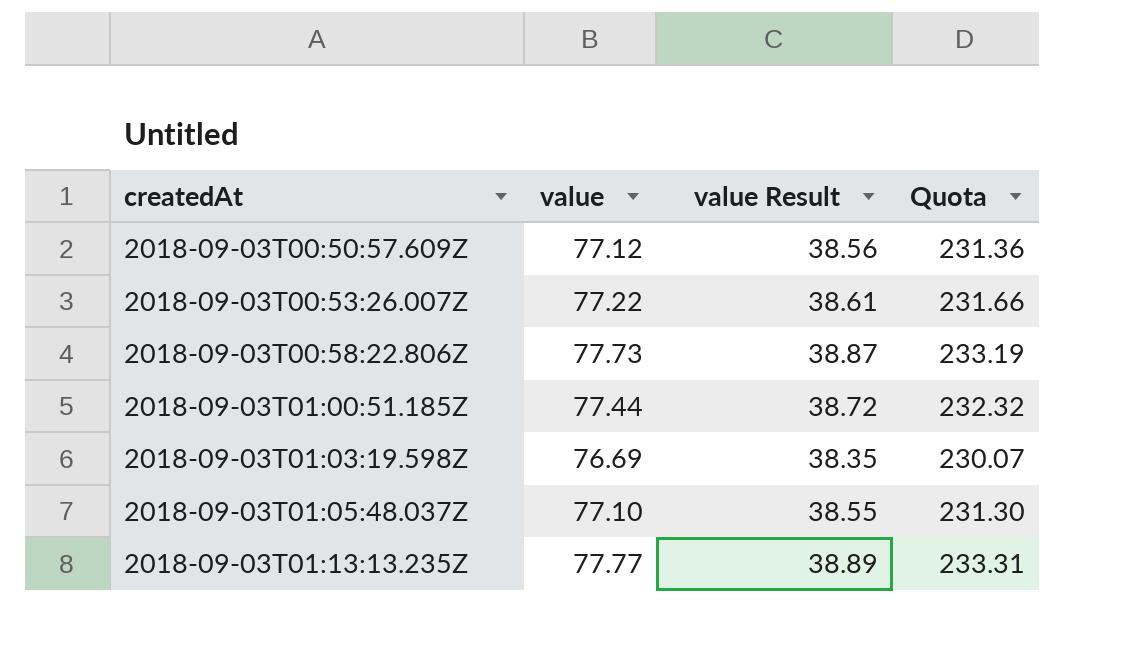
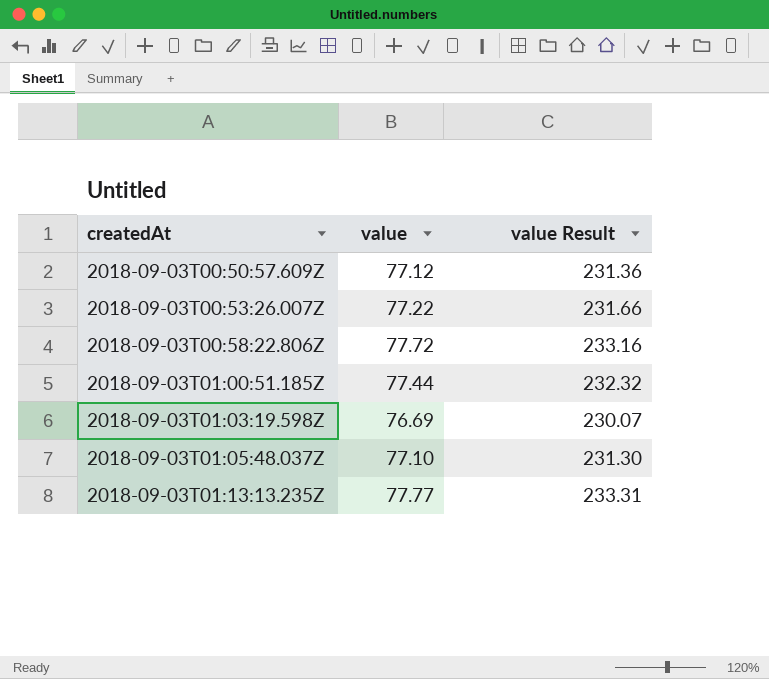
column Quota | formula: [value] * 3 -> none
column value Result | formula: [value] * 0.5 -> [value] * 3
2018-09-03T00:58:22.806Z | value: 77.73 -> 77.72

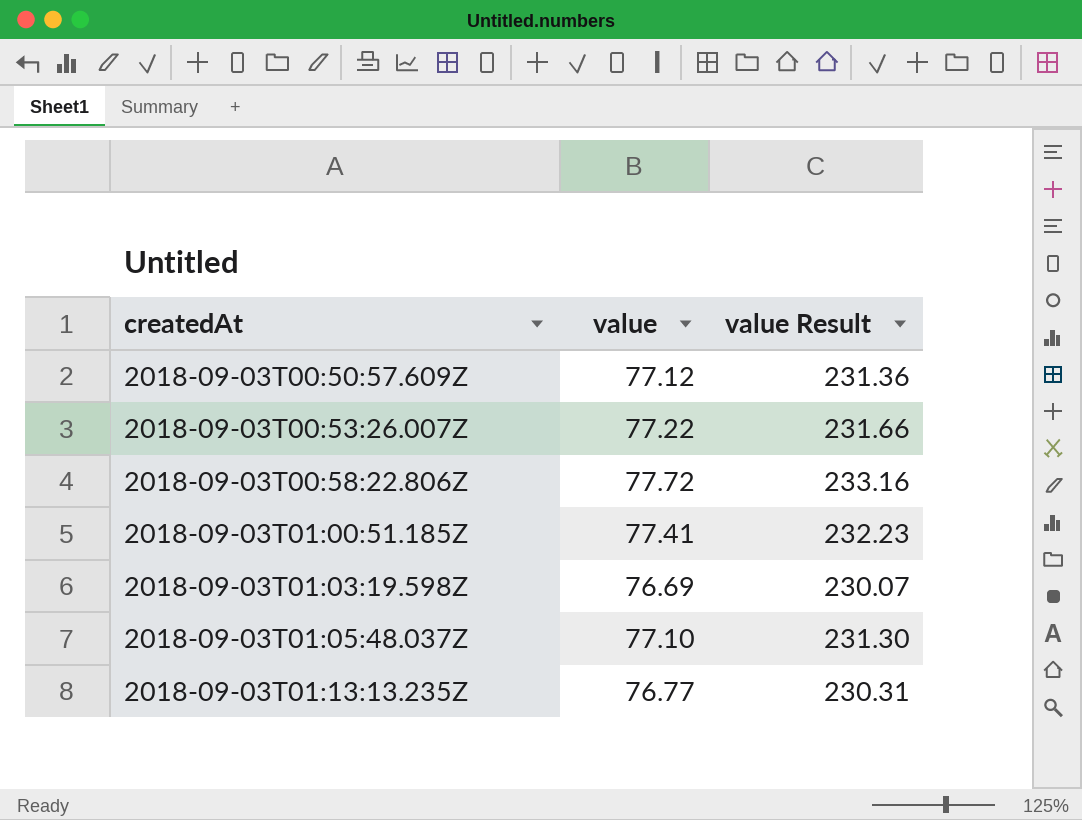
2018-09-03T01:00:51.185Z | value: 77.44 -> 77.41
2018-09-03T01:00:51.185Z | value Result: 232.32 -> 232.23
2018-09-03T01:13:13.235Z | value: 77.77 -> 76.77
2018-09-03T01:13:13.235Z | value Result: 233.31 -> 230.31

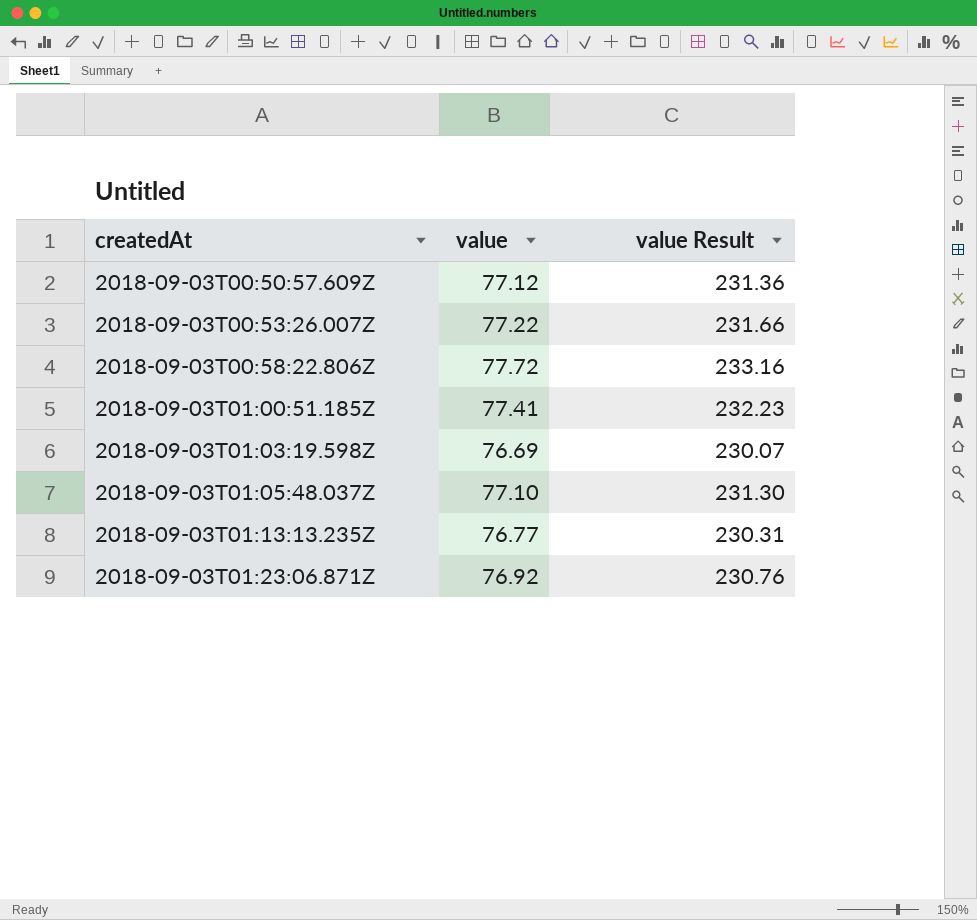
row 2018-09-03T01:23:06.871Z: none -> 76.92 | 230.76

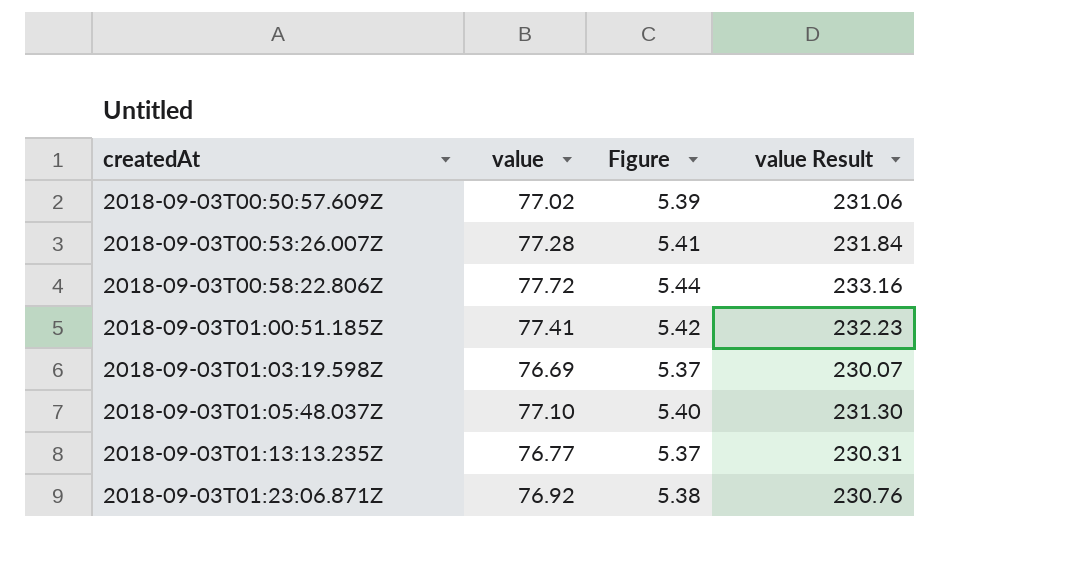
column Figure | formula: none -> [value] * 0.07
2018-09-03T00:50:57.609Z | value: 77.12 -> 77.02
2018-09-03T00:50:57.609Z | value Result: 231.36 -> 231.06
2018-09-03T00:53:26.007Z | value: 77.22 -> 77.28
2018-09-03T00:53:26.007Z | value Result: 231.66 -> 231.84

